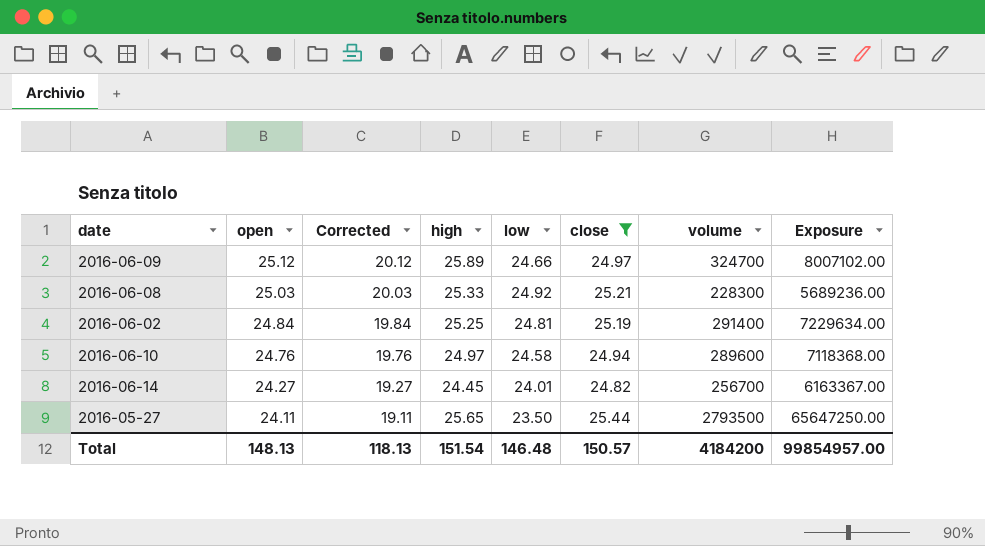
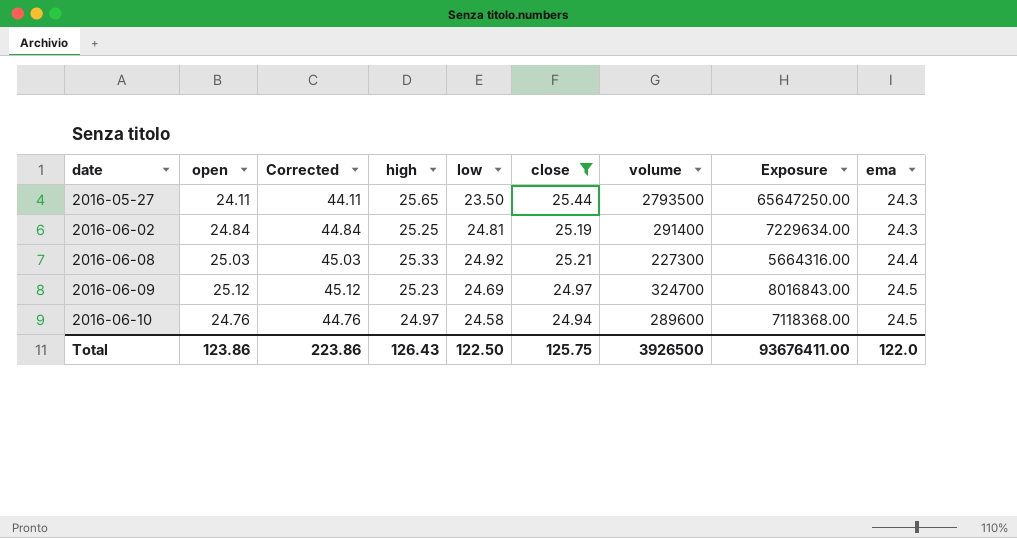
row order: open descending -> date ascending
column Corrected | formula: [open] - 5 -> [open] + 20
column ema | position: none -> 9
row 2016-06-14: 24.27 | 19.27 | 24.45 | 24.01 | 24.82 | 256700 | 6163367.00 -> none
2016-06-08 | volume: 228300 -> 227300
2016-06-08 | Exposure: 5689236.00 -> 5664316.00
2016-06-09 | high: 25.89 -> 25.23
2016-06-09 | low: 24.66 -> 24.69
2016-06-09 | Exposure: 8007102.00 -> 8016843.00
Total | open: 148.13 -> 123.86
Total | Corrected: 118.13 -> 223.86
Total | high: 151.54 -> 126.43
Total | low: 146.48 -> 122.50
Total | close: 150.57 -> 125.75
Total | volume: 4184200 -> 3926500
Total | Exposure: 99854957.00 -> 93676411.00

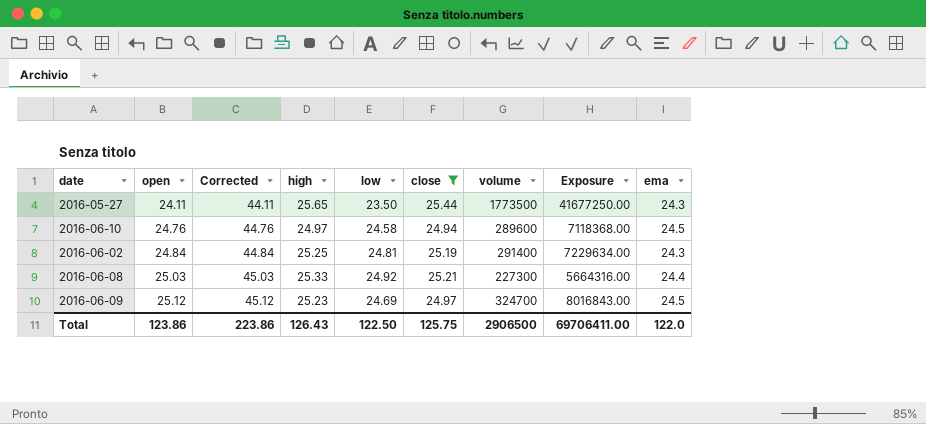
row order: date ascending -> open ascending
2016-05-27 | volume: 2793500 -> 1773500
2016-05-27 | Exposure: 65647250.00 -> 41677250.00
Total | volume: 3926500 -> 2906500
Total | Exposure: 93676411.00 -> 69706411.00

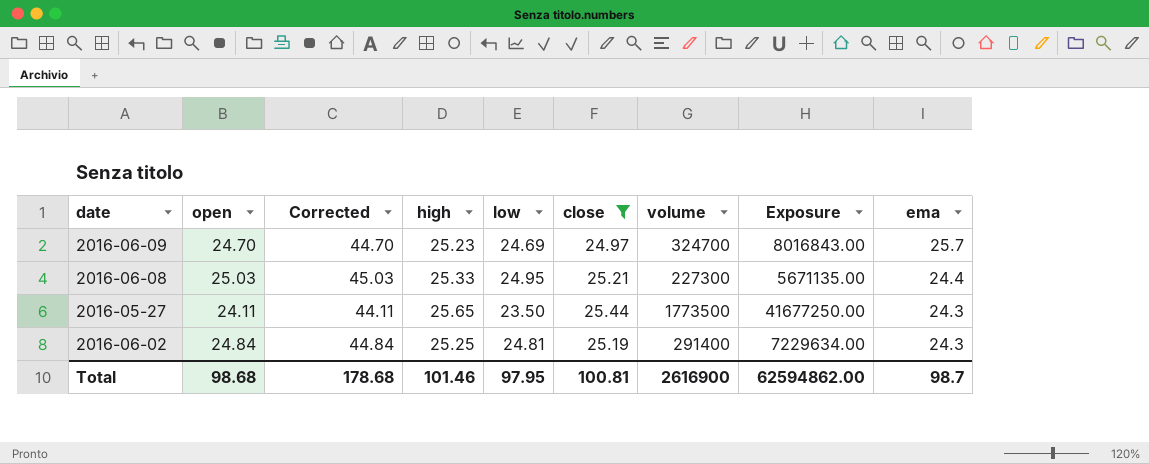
row order: open ascending -> ema descending
row 2016-06-10: 24.76 | 44.76 | 24.97 | 24.58 | 24.94 | 289600 | 7118368.00 | 24.5 -> none
2016-06-09 | open: 25.12 -> 24.70
2016-06-09 | Corrected: 45.12 -> 44.70
2016-06-09 | ema: 24.5 -> 25.7
2016-06-08 | low: 24.92 -> 24.95
2016-06-08 | Exposure: 5664316.00 -> 5671135.00
Total | open: 123.86 -> 98.68
Total | Corrected: 223.86 -> 178.68
Total | high: 126.43 -> 101.46
Total | low: 122.50 -> 97.95
Total | close: 125.75 -> 100.81
Total | volume: 2906500 -> 2616900
Total | Exposure: 69706411.00 -> 62594862.00
Total | ema: 122.0 -> 98.7

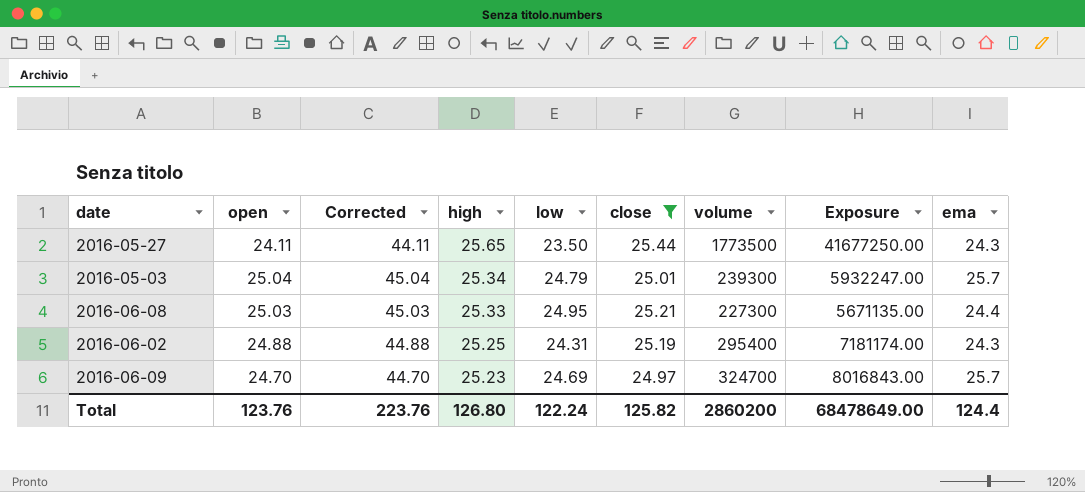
row order: ema descending -> high descending
row 2016-05-03: none -> 25.04 | 45.04 | 25.34 | 24.79 | 25.01 | 239300 | 5932247.00 | 25.7
2016-06-02 | open: 24.84 -> 24.88
2016-06-02 | Corrected: 44.84 -> 44.88
2016-06-02 | low: 24.81 -> 24.31
2016-06-02 | volume: 291400 -> 295400
2016-06-02 | Exposure: 7229634.00 -> 7181174.00
Total | open: 98.68 -> 123.76
Total | Corrected: 178.68 -> 223.76
Total | high: 101.46 -> 126.80
Total | low: 97.95 -> 122.24
Total | close: 100.81 -> 125.82
Total | volume: 2616900 -> 2860200
Total | Exposure: 62594862.00 -> 68478649.00
Total | ema: 98.7 -> 124.4

